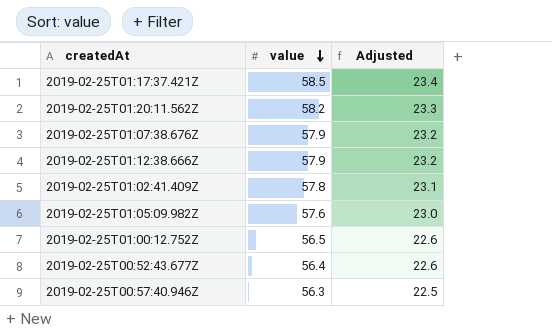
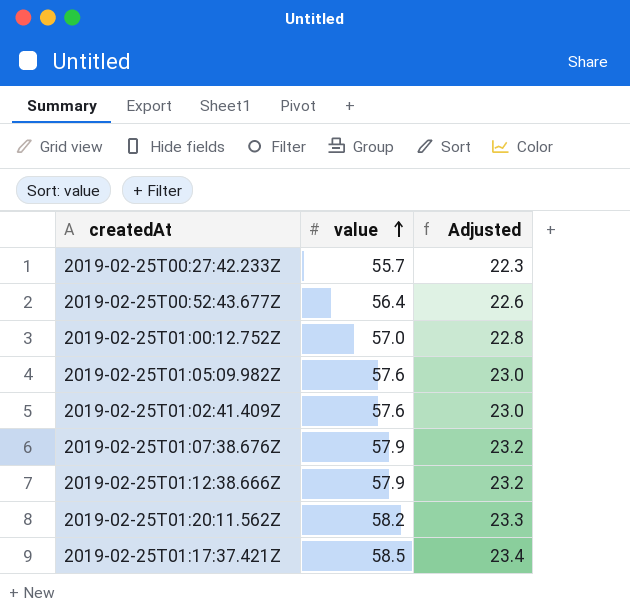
row order: value descending -> value ascending
row 2019-02-25T00:57:40.946Z: 56.3 | 22.5 -> none
row 2019-02-25T00:27:42.233Z: none -> 55.7 | 22.3
2019-02-25T01:00:12.752Z | value: 56.5 -> 57.0
2019-02-25T01:00:12.752Z | Adjusted: 22.6 -> 22.8
2019-02-25T01:02:41.409Z | value: 57.8 -> 57.6
2019-02-25T01:02:41.409Z | Adjusted: 23.1 -> 23.0

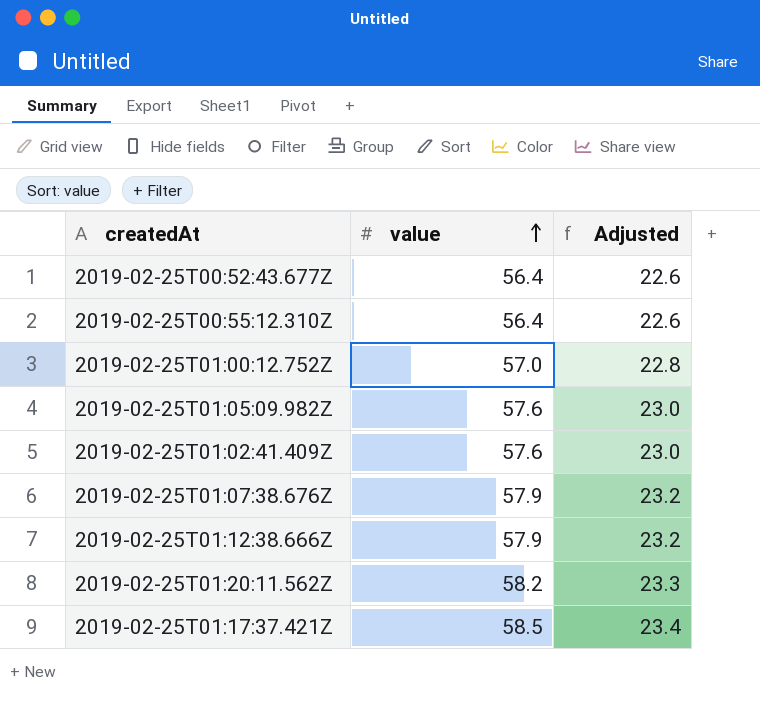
row 2019-02-25T00:27:42.233Z: 55.7 | 22.3 -> none
row 2019-02-25T00:55:12.310Z: none -> 56.4 | 22.6

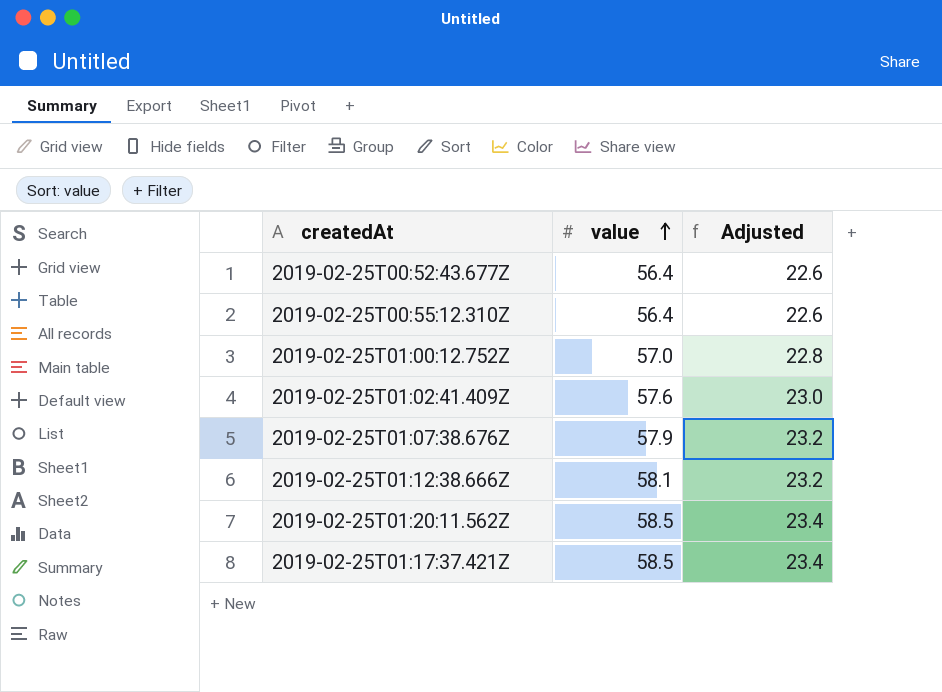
row 2019-02-25T01:05:09.982Z: 57.6 | 23.0 -> none
2019-02-25T01:12:38.666Z | value: 57.9 -> 58.1
2019-02-25T01:20:11.562Z | value: 58.2 -> 58.5
2019-02-25T01:20:11.562Z | Adjusted: 23.3 -> 23.4

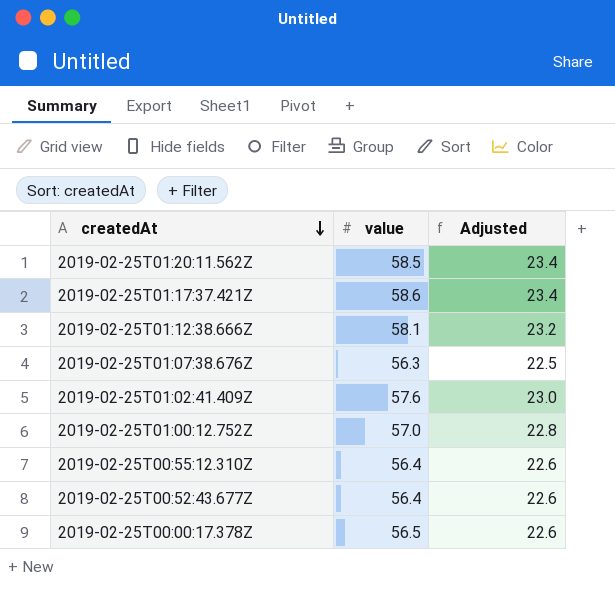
row order: value ascending -> createdAt descending
2019-02-25T01:17:37.421Z | value: 58.5 -> 58.6
2019-02-25T01:07:38.676Z | value: 57.9 -> 56.3
2019-02-25T01:07:38.676Z | Adjusted: 23.2 -> 22.5
row 2019-02-25T00:00:17.378Z: none -> 56.5 | 22.6

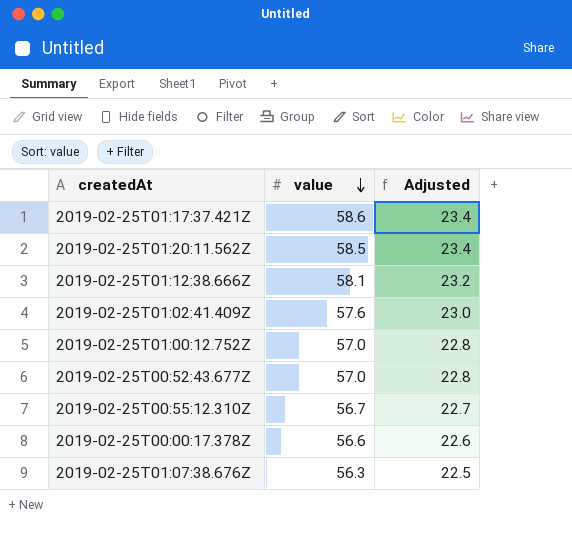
row order: createdAt descending -> value descending
2019-02-25T00:52:43.677Z | value: 56.4 -> 57.0
2019-02-25T00:52:43.677Z | Adjusted: 22.6 -> 22.8
2019-02-25T00:55:12.310Z | value: 56.4 -> 56.7
2019-02-25T00:55:12.310Z | Adjusted: 22.6 -> 22.7
2019-02-25T00:00:17.378Z | value: 56.5 -> 56.6

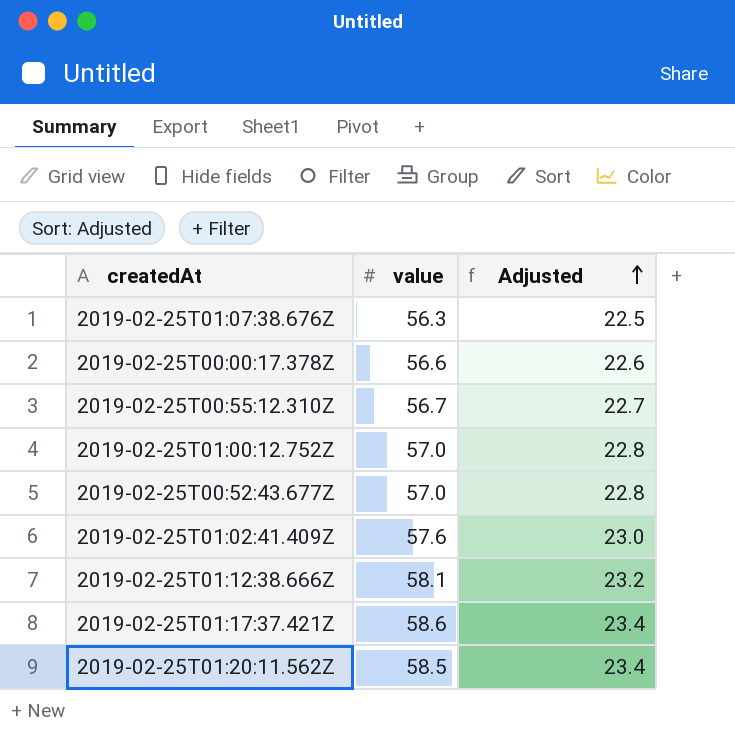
row order: value descending -> Adjusted ascending

